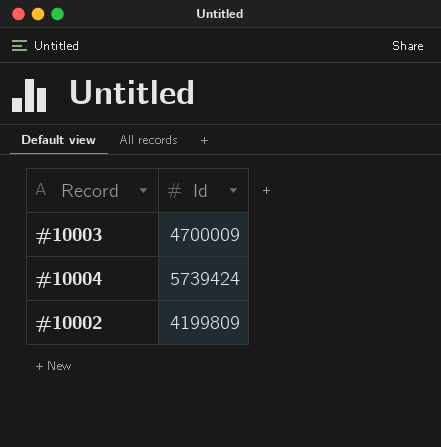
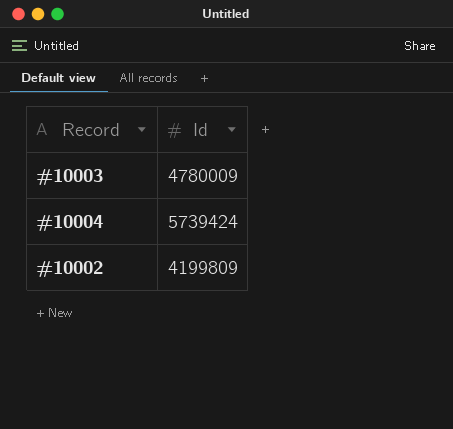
#10003 | Id: 4700009 -> 4780009

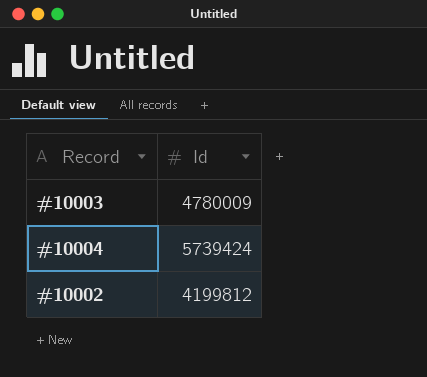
#10002 | Id: 4199809 -> 4199812

